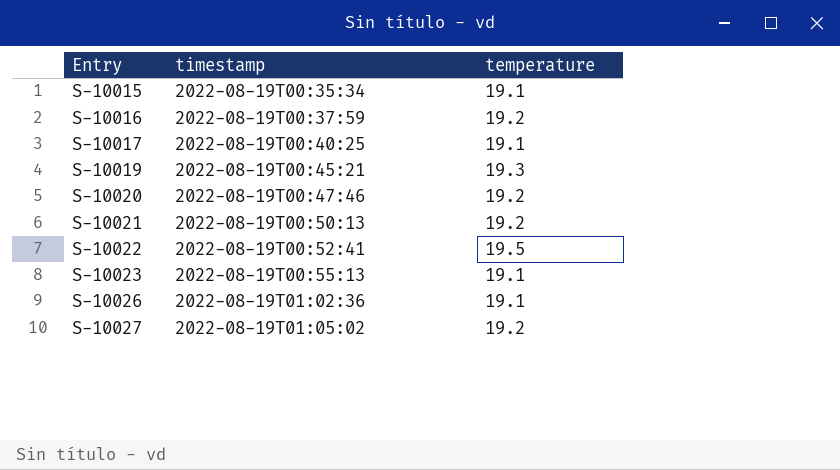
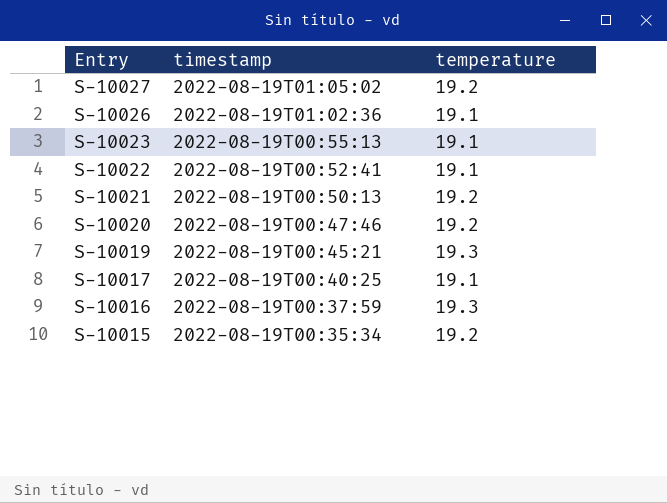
row order: Entry ascending -> Entry descending
S-10022 | temperature: 19.5 -> 19.1
S-10016 | temperature: 19.2 -> 19.3
S-10015 | temperature: 19.1 -> 19.2

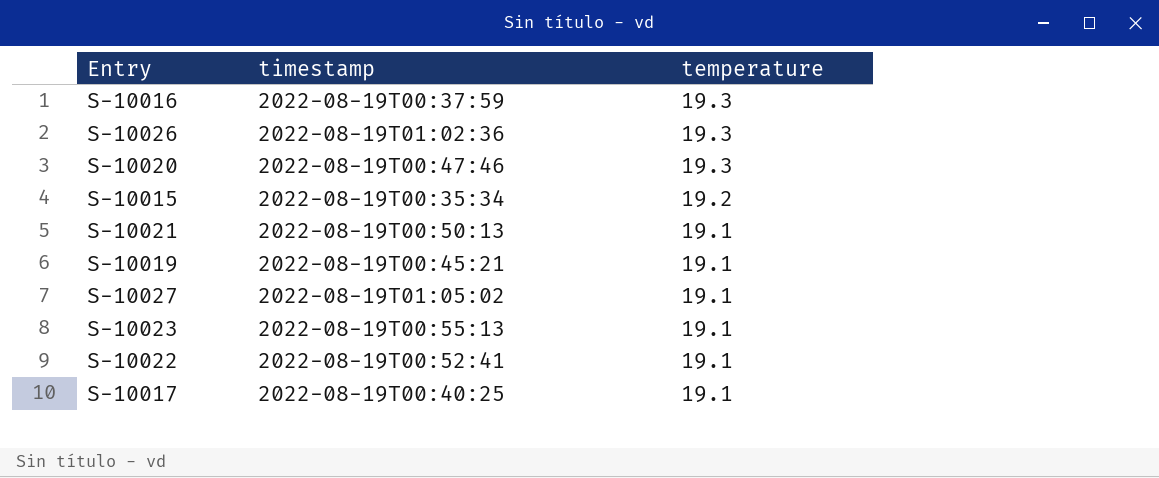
row order: Entry descending -> temperature descending
S-10026 | temperature: 19.1 -> 19.3
S-10020 | temperature: 19.2 -> 19.3
S-10021 | temperature: 19.2 -> 19.1
S-10019 | temperature: 19.3 -> 19.1
S-10027 | temperature: 19.2 -> 19.1

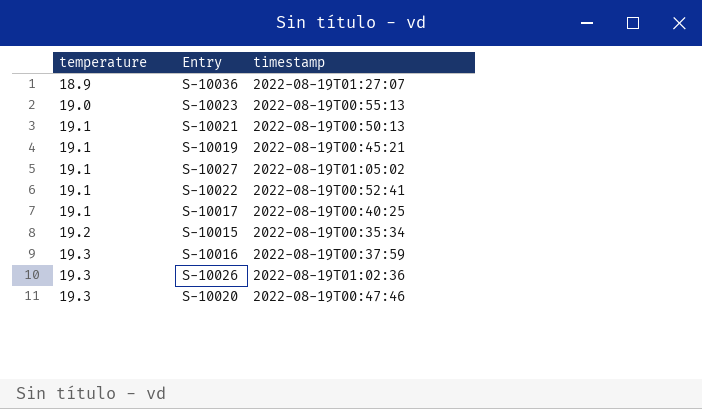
row order: temperature descending -> temperature ascending
column temperature | position: 3 -> 1
row S-10036: none -> 18.9 | 2022-08-19T01:27:07
S-10023 | temperature: 19.1 -> 19.0

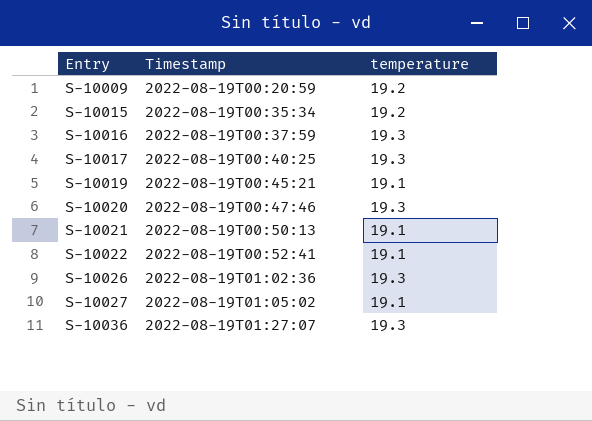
row order: temperature ascending -> Entry ascending
column name: timestamp -> Timestamp
column temperature | position: 1 -> 3
row S-10023: 19.0 | 2022-08-19T00:55:13 -> none
row S-10009: none -> 2022-08-19T00:20:59 | 19.2
S-10017 | temperature: 19.1 -> 19.3
S-10036 | temperature: 18.9 -> 19.3

